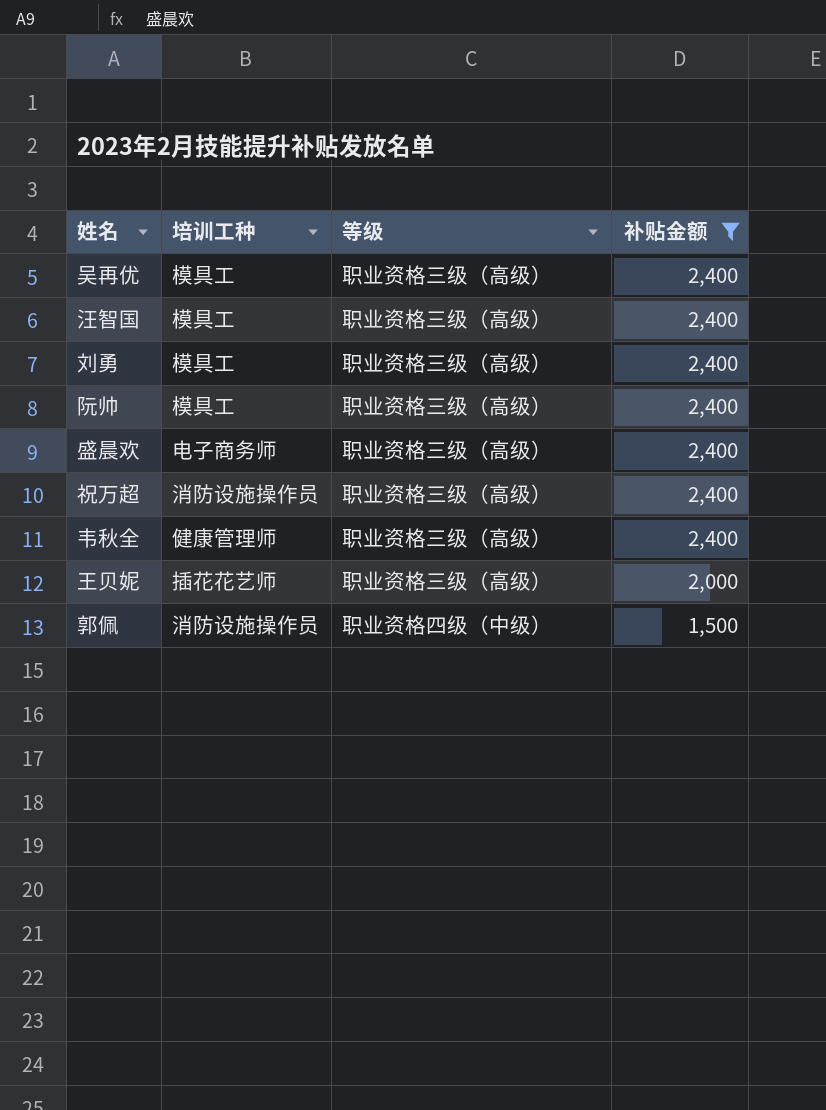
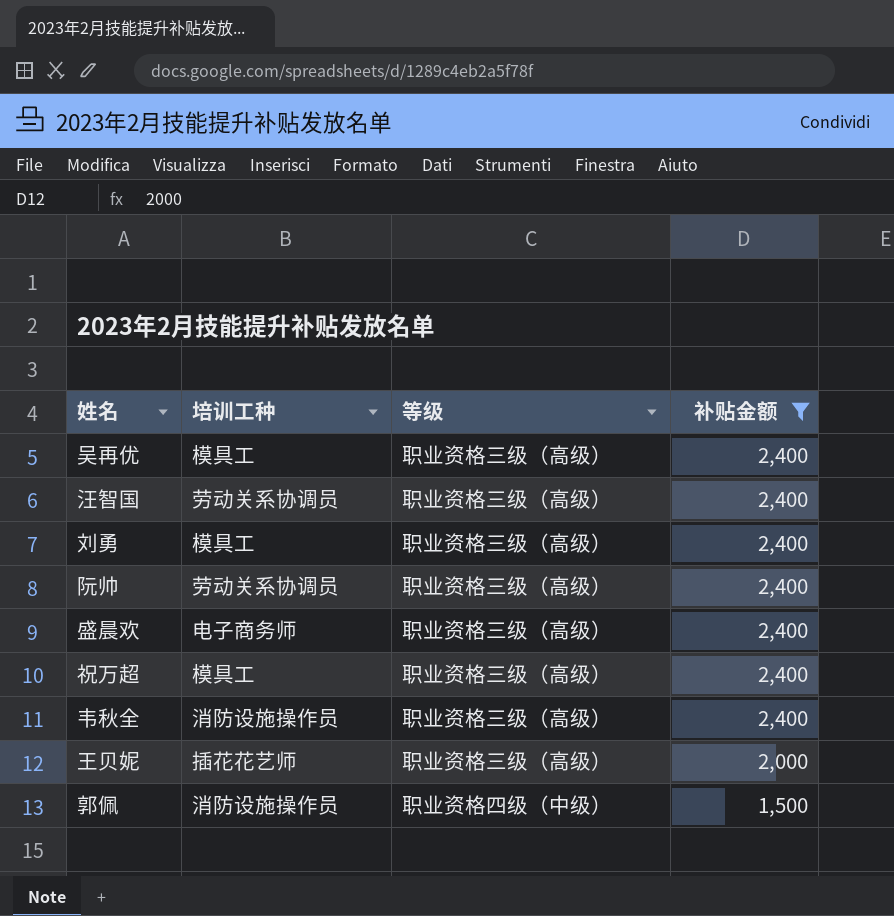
汪智国 | 培训工种: 模具工 -> 劳动关系协调员
阮帅 | 培训工种: 模具工 -> 劳动关系协调员
祝万超 | 培训工种: 消防设施操作员 -> 模具工
韦秋全 | 培训工种: 健康管理师 -> 消防设施操作员

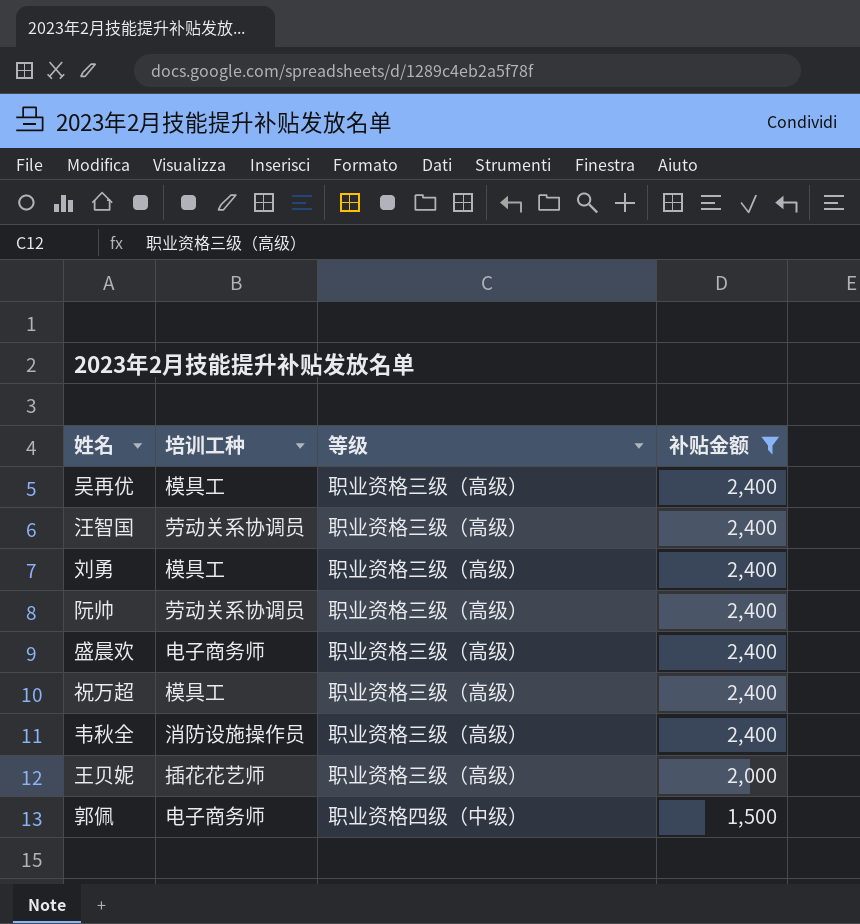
郭佩 | 培训工种: 消防设施操作员 -> 电子商务师

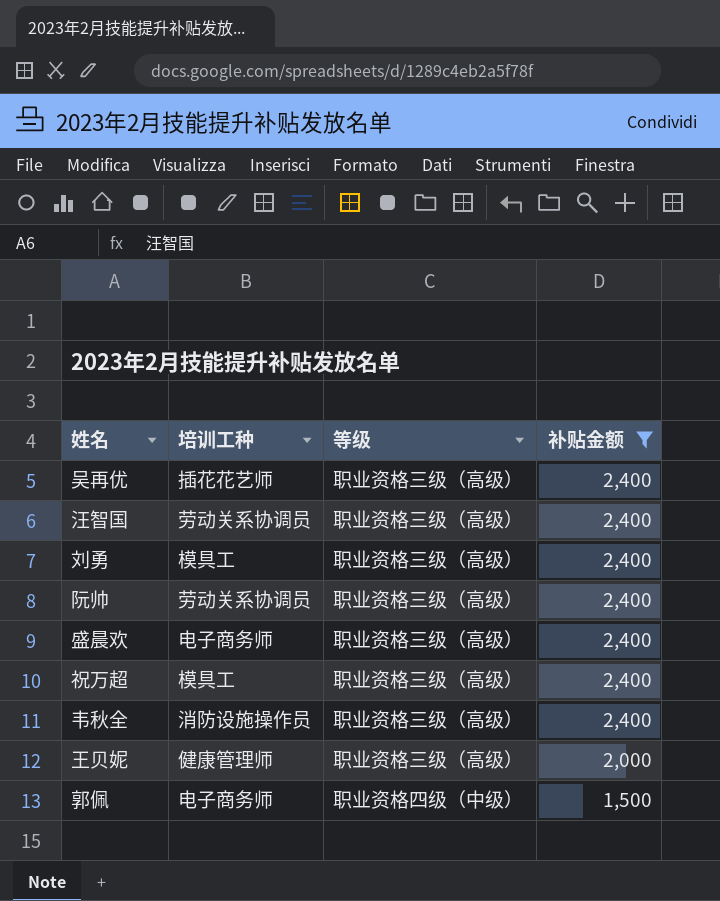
吴再优 | 培训工种: 模具工 -> 插花花艺师
王贝妮 | 培训工种: 插花花艺师 -> 健康管理师

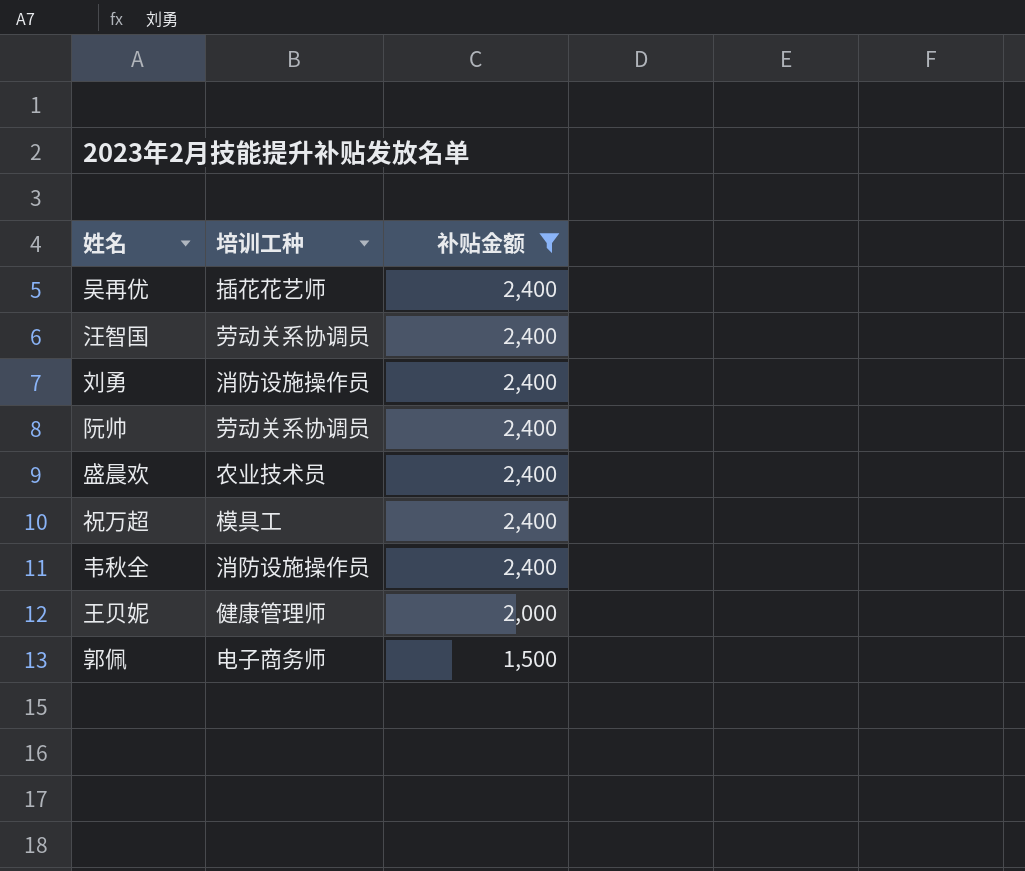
column 等级 | position: 3 -> none
刘勇 | 培训工种: 模具工 -> 消防设施操作员
盛晨欢 | 培训工种: 电子商务师 -> 农业技术员

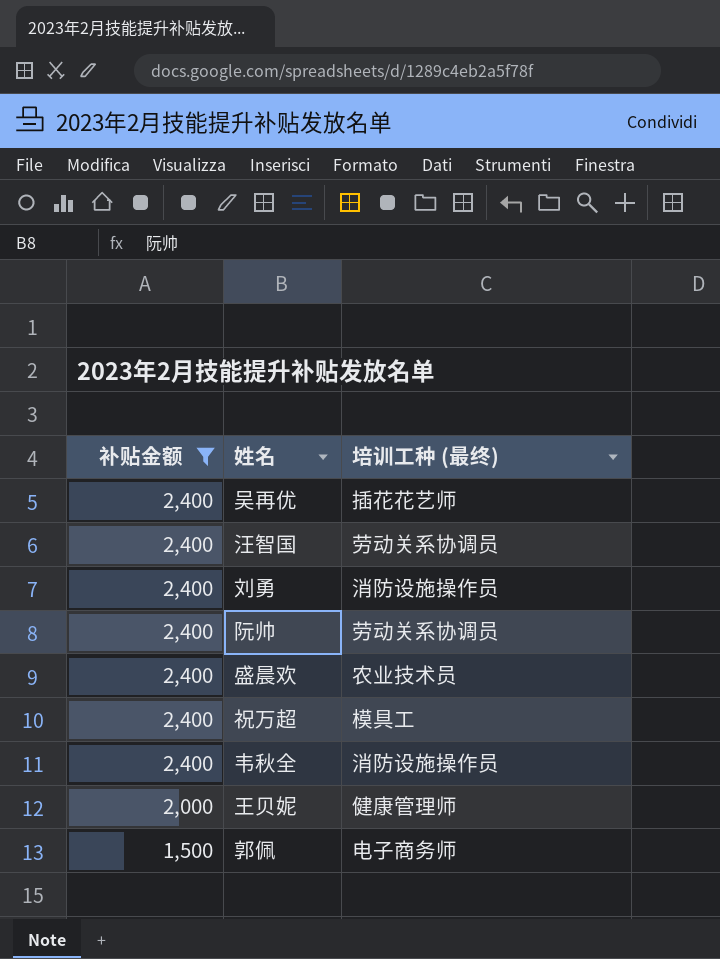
column 补贴金额 | position: 3 -> 1
column name: 培训工种 -> 培训工种 (最终)

